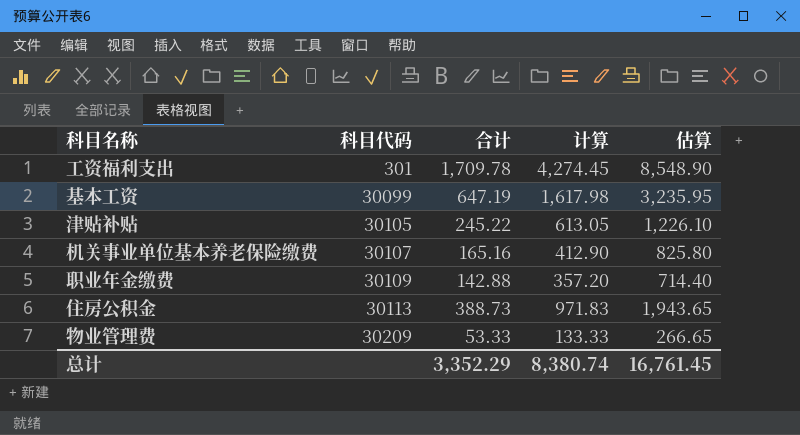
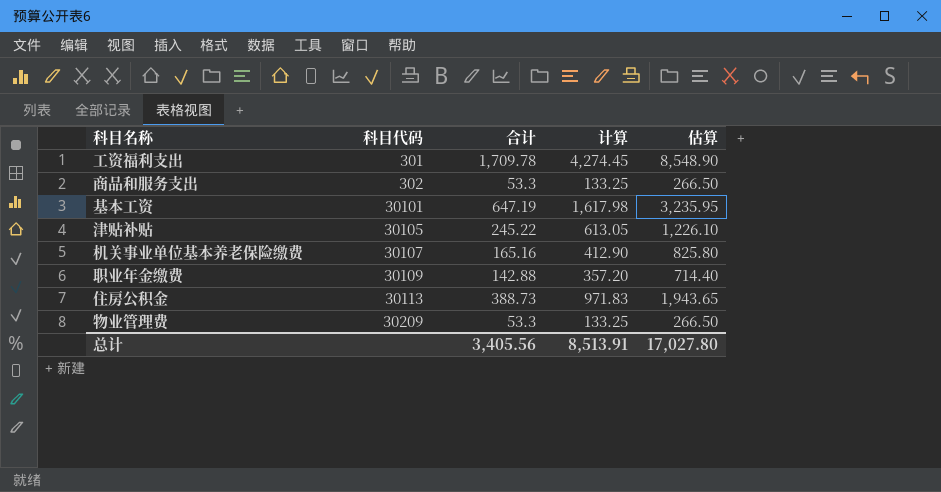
row 商品和服务支出: none -> 302 | 53.3 | 133.25 | 266.50
基本工资 | 科目代码: 30099 -> 30101
物业管理费 | 合计: 53.33 -> 53.3
物业管理费 | 计算: 133.33 -> 133.25
物业管理费 | 估算: 266.65 -> 266.50
总计 | 合计: 3,352.29 -> 3,405.56
总计 | 计算: 8,380.74 -> 8,513.91
总计 | 估算: 16,761.45 -> 17,027.80

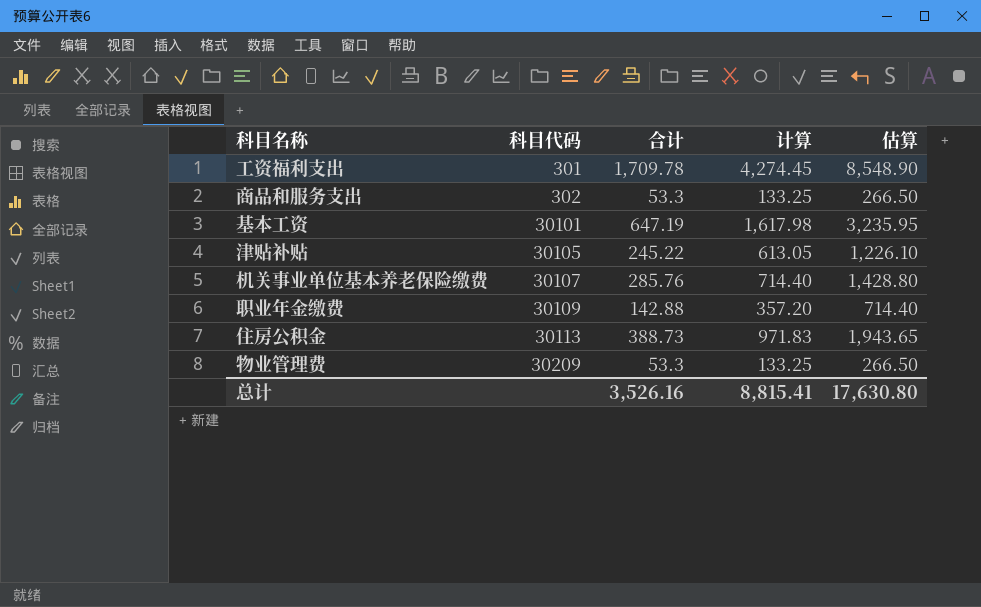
机关事业单位基本养老保险缴费 | 合计: 165.16 -> 285.76
机关事业单位基本养老保险缴费 | 计算: 412.90 -> 714.40
机关事业单位基本养老保险缴费 | 估算: 825.80 -> 1,428.80
总计 | 合计: 3,405.56 -> 3,526.16
总计 | 计算: 8,513.91 -> 8,815.41
总计 | 估算: 17,027.80 -> 17,630.80

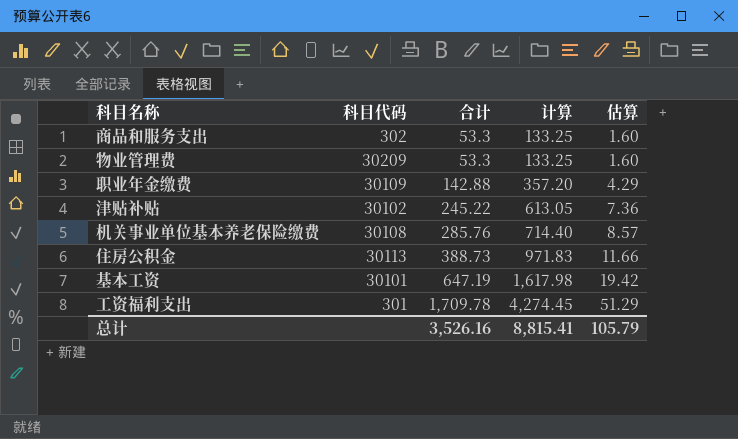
row order: 科目代码 ascending -> 合计 ascending
column 估算 | formula: [合计] * 5 -> [合计] * 0.03
津贴补贴 | 科目代码: 30105 -> 30102
机关事业单位基本养老保险缴费 | 科目代码: 30107 -> 30108
总计 | 估算: 17,630.80 -> 105.79

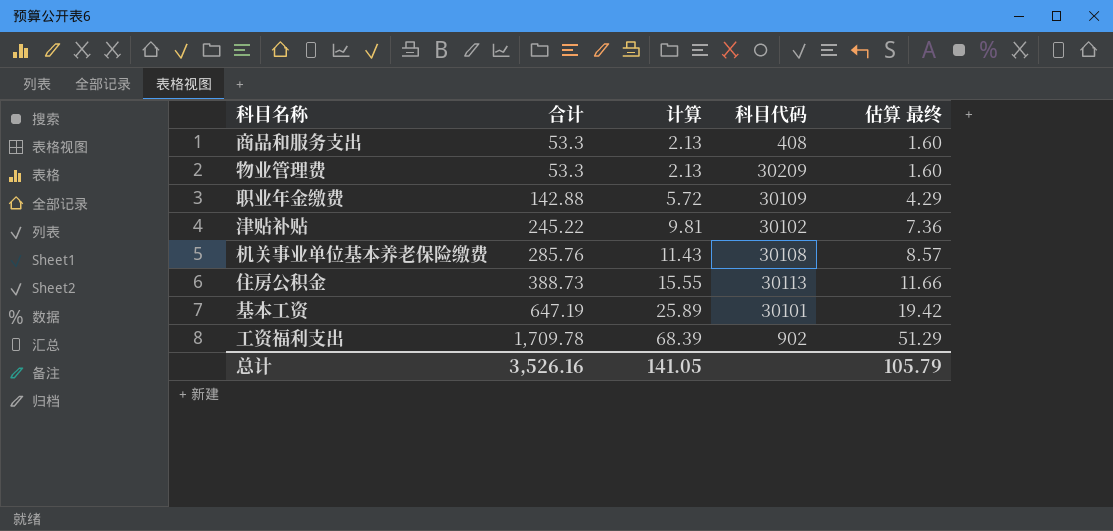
column 计算 | formula: [合计] * 2.5 -> [合计] * 0.04
column 科目代码 | position: 2 -> 4
column name: 估算 -> 估算 最终
商品和服务支出 | 科目代码: 302 -> 408
工资福利支出 | 科目代码: 301 -> 902
总计 | 计算: 8,815.41 -> 141.05

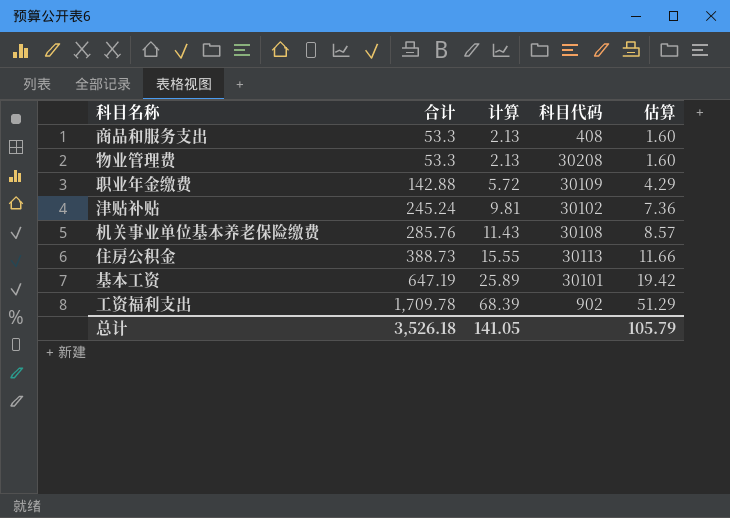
column name: 估算 最终 -> 估算
物业管理费 | 科目代码: 30209 -> 30208
津贴补贴 | 合计: 245.22 -> 245.24
总计 | 合计: 3,526.16 -> 3,526.18

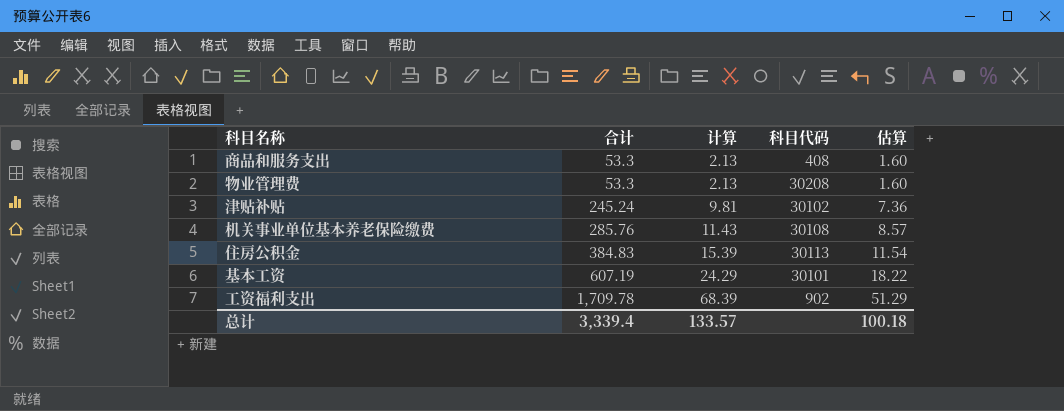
row 职业年金缴费: 142.88 | 5.72 | 30109 | 4.29 -> none
住房公积金 | 合计: 388.73 -> 384.83
住房公积金 | 计算: 15.55 -> 15.39
住房公积金 | 估算: 11.66 -> 11.54
基本工资 | 合计: 647.19 -> 607.19
基本工资 | 计算: 25.89 -> 24.29
基本工资 | 估算: 19.42 -> 18.22
总计 | 合计: 3,526.18 -> 3,339.4
总计 | 计算: 141.05 -> 133.57
总计 | 估算: 105.79 -> 100.18

